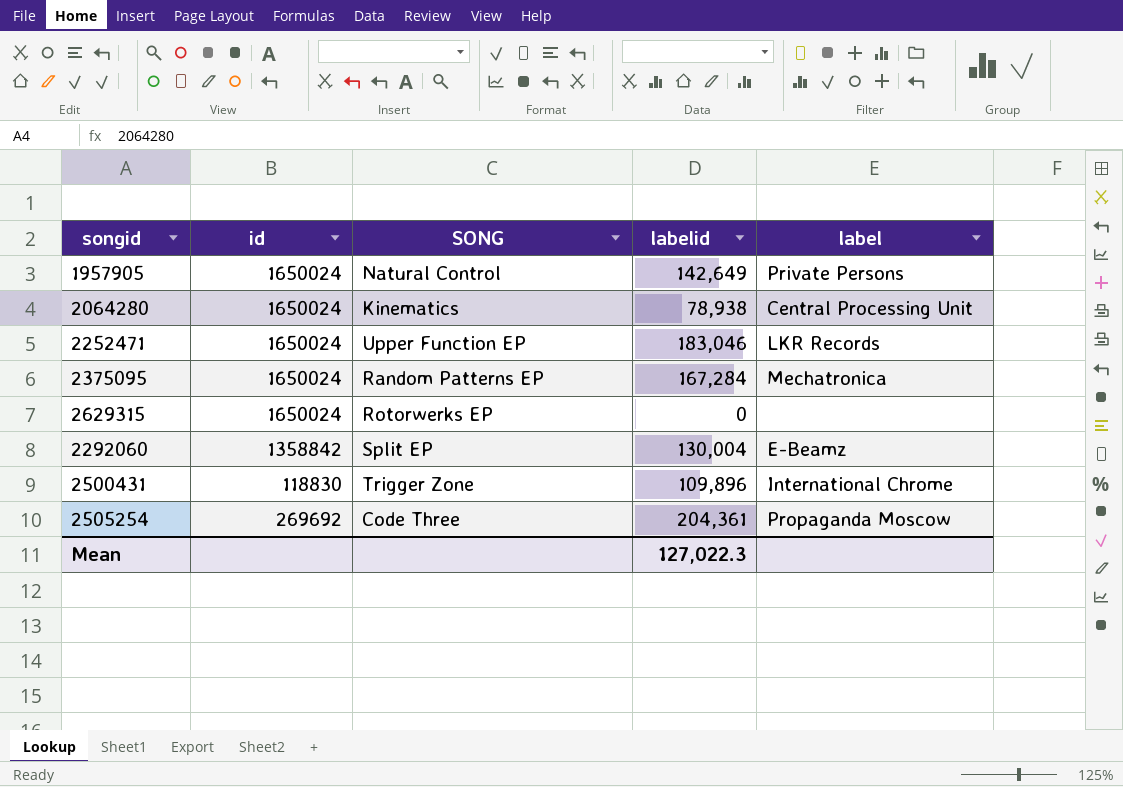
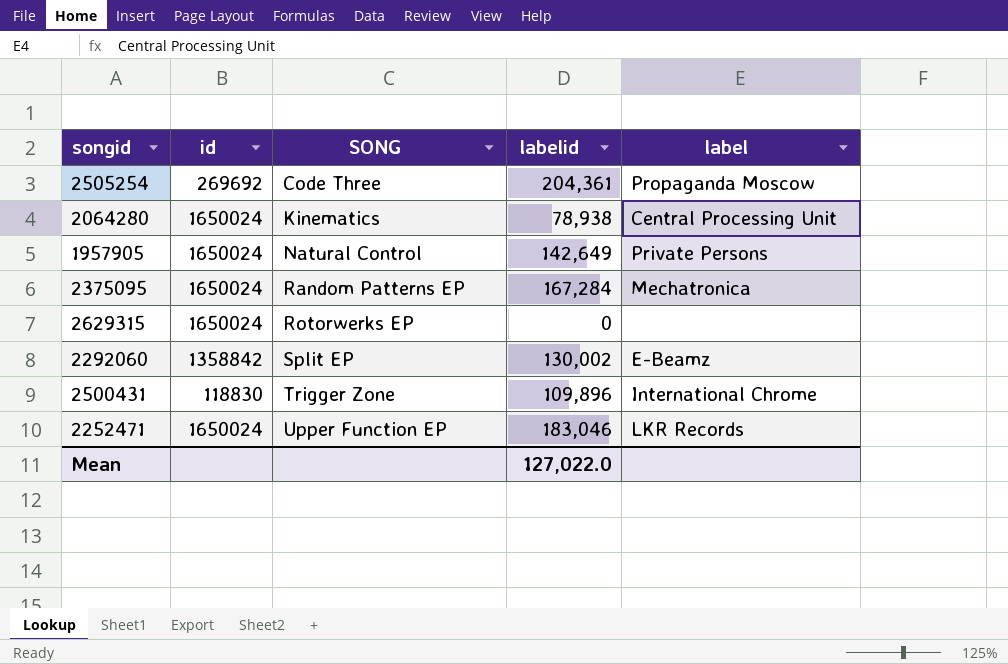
row order: none -> SONG ascending
2292060 | labelid: 130,004 -> 130,002
Mean | labelid: 127,022.3 -> 127,022.0

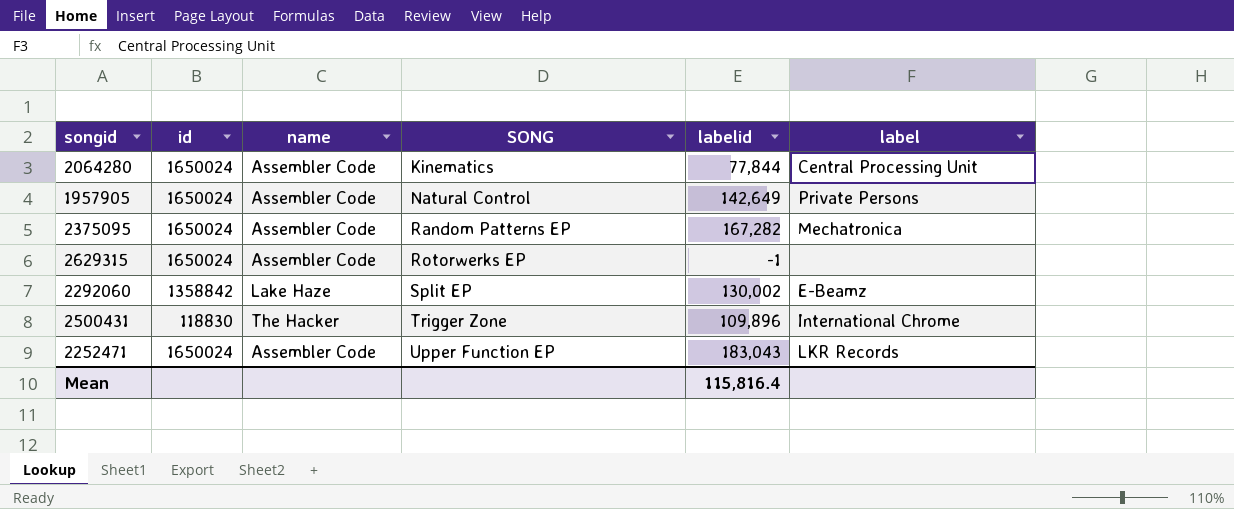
column name | position: none -> 3
row 2505254: 269692 | Code Three | 204,361 | Propaganda Moscow -> none
2064280 | labelid: 78,938 -> 77,844
2375095 | labelid: 167,284 -> 167,282
2629315 | labelid: 0 -> -1
2252471 | labelid: 183,046 -> 183,043
Mean | labelid: 127,022.0 -> 115,816.4

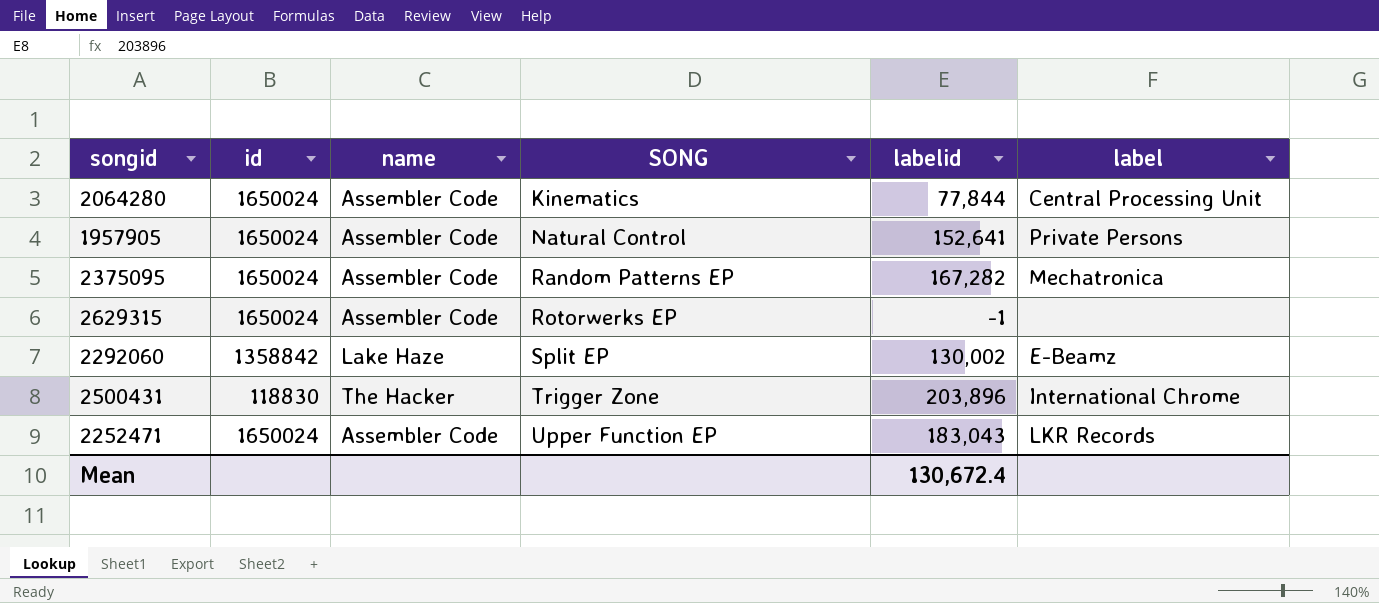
1957905 | labelid: 142,649 -> 152,641
2500431 | labelid: 109,896 -> 203,896
Mean | labelid: 115,816.4 -> 130,672.4

